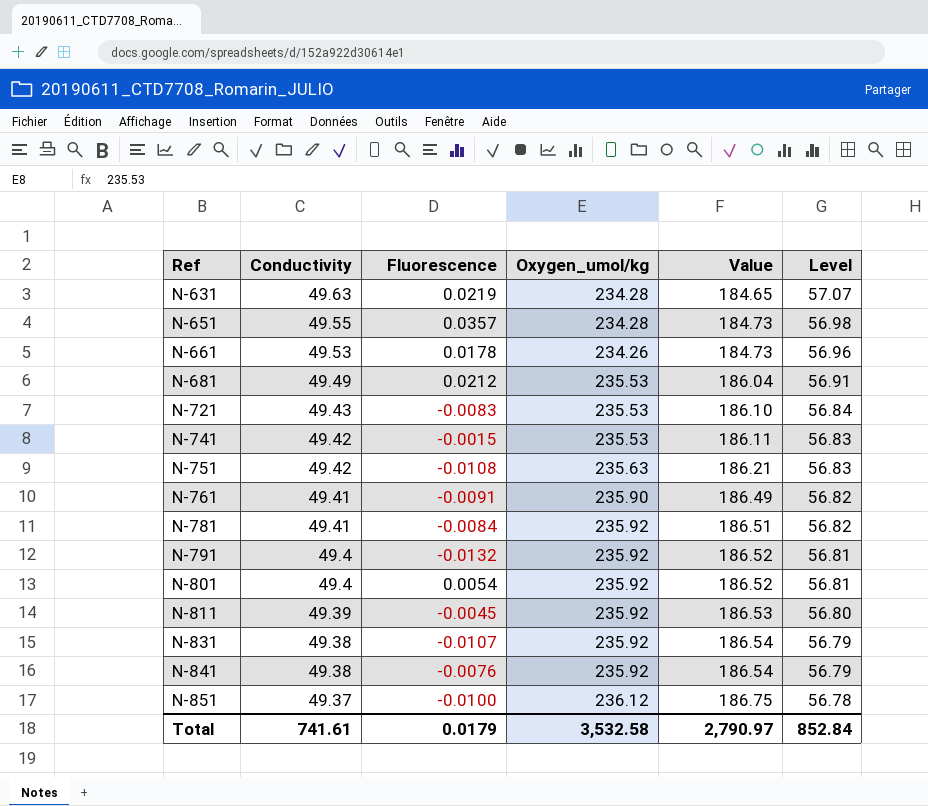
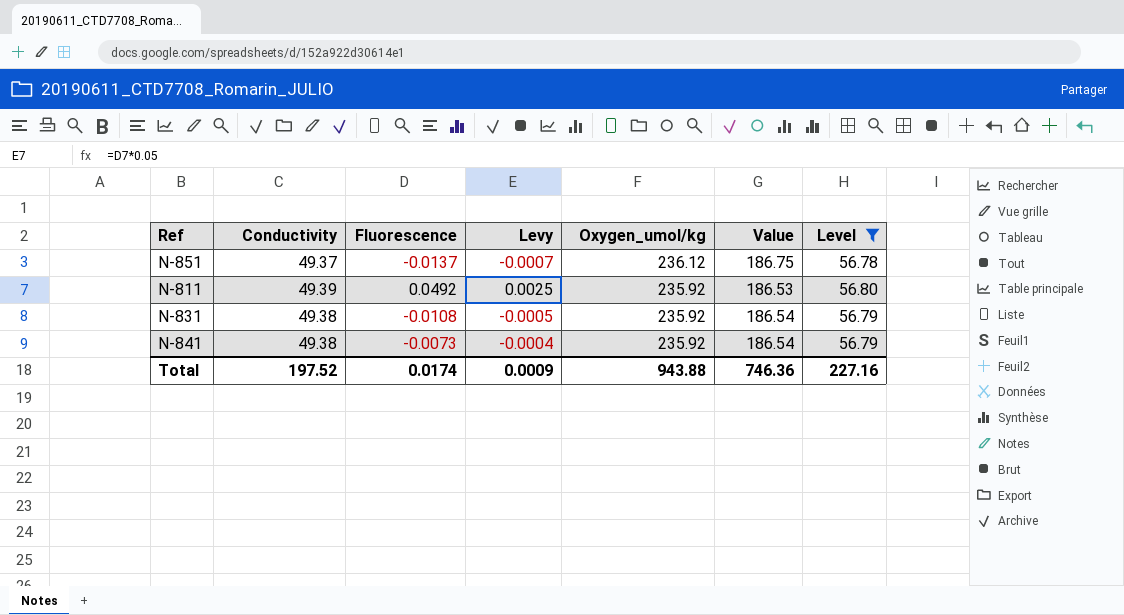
filter: none -> Level <= 56.80
row order: Ref ascending -> Oxygen_umol/kg descending
column Levy | formula: none -> [Fluorescence] * 0.05
N-851 | Fluorescence: -0.0100 -> -0.0137
N-811 | Fluorescence: -0.0045 -> 0.0492
N-831 | Fluorescence: -0.0107 -> -0.0108
N-841 | Fluorescence: -0.0076 -> -0.0073
Total | Conductivity: 741.61 -> 197.52
Total | Fluorescence: 0.0179 -> 0.0174
Total | Oxygen_umol/kg: 3,532.58 -> 943.88
Total | Value: 2,790.97 -> 746.36
Total | Level: 852.84 -> 227.16

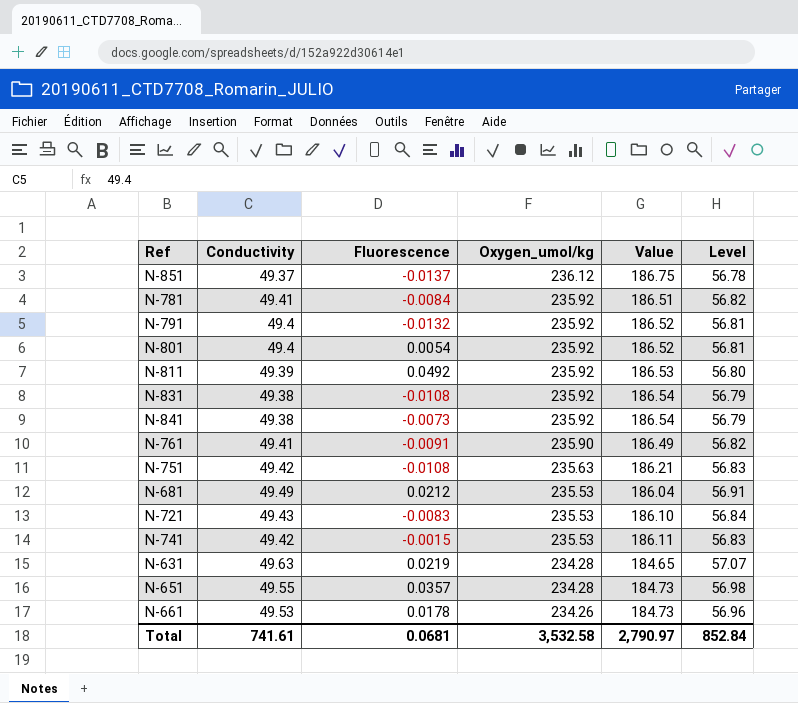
filter: Level <= 56.80 -> none
column Levy | formula: [Fluorescence] * 0.05 -> none
Total | Conductivity: 197.52 -> 741.61
Total | Fluorescence: 0.0174 -> 0.0681
Total | Oxygen_umol/kg: 943.88 -> 3,532.58
Total | Value: 746.36 -> 2,790.97
Total | Level: 227.16 -> 852.84

